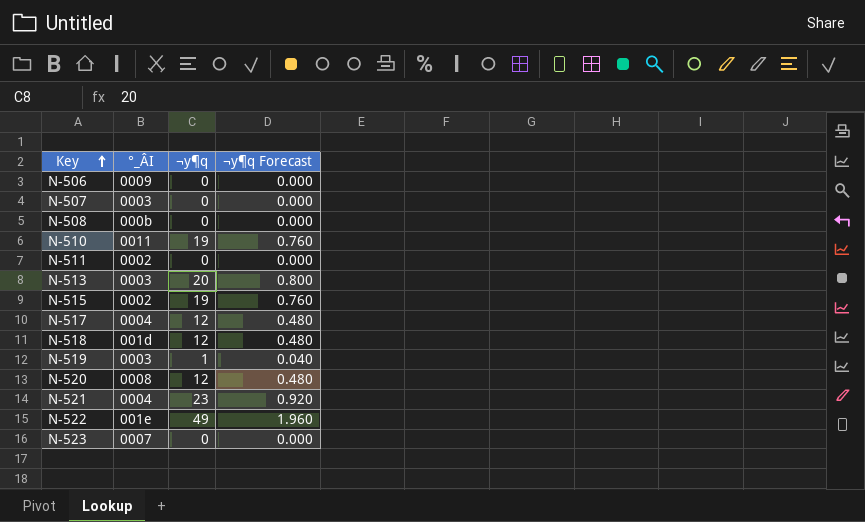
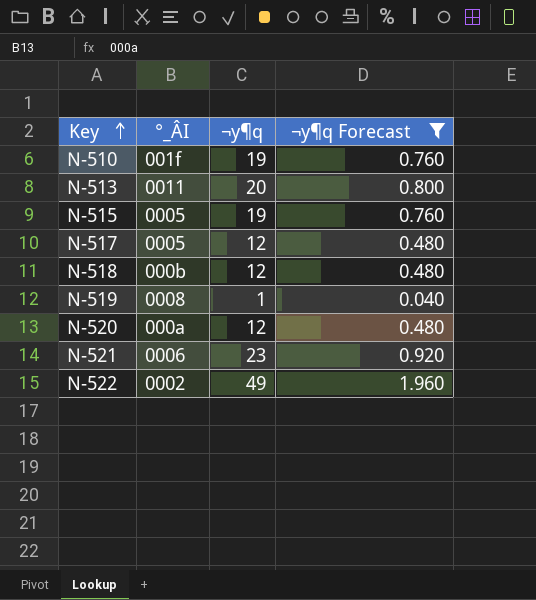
filter: none -> ¬y¶q Forecast != 0.000
N-510 | °_ÂI: 0011 -> 001f
N-513 | °_ÂI: 0003 -> 0011
N-515 | °_ÂI: 0002 -> 0005
N-517 | °_ÂI: 0004 -> 0005
N-518 | °_ÂI: 001d -> 000b
N-519 | °_ÂI: 0003 -> 0008
N-520 | °_ÂI: 0008 -> 000a
N-521 | °_ÂI: 0004 -> 0006
N-522 | °_ÂI: 001e -> 0002

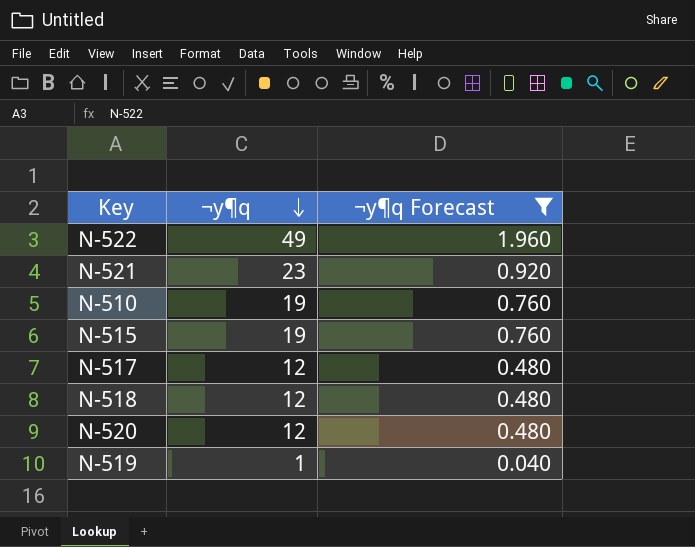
row order: Key ascending -> ¬y¶q descending
column °_ÂI | position: 2 -> none
row N-513: 0011 | 20 | 0.800 -> none

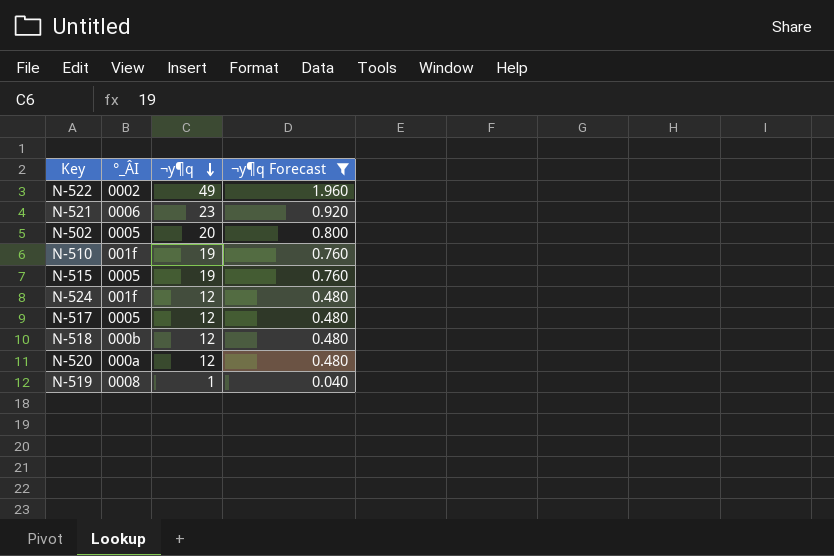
column °_ÂI | position: none -> 2
row N-502: none -> 0005 | 20 | 0.800
row N-524: none -> 001f | 12 | 0.480

